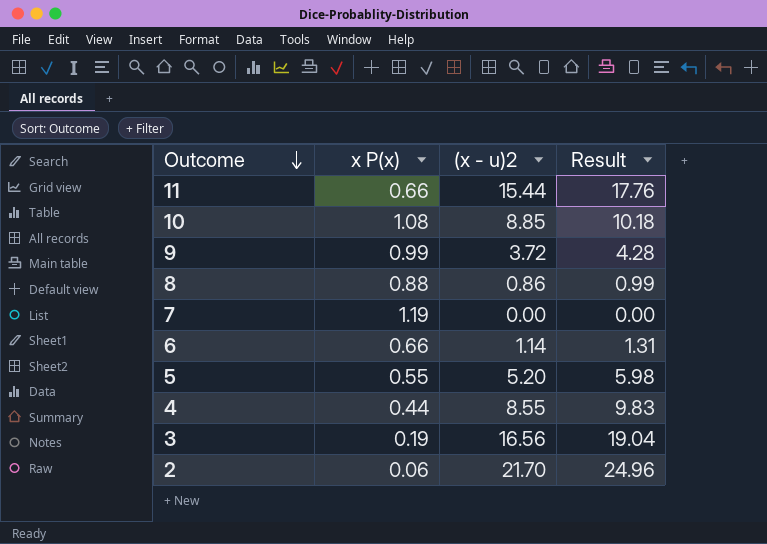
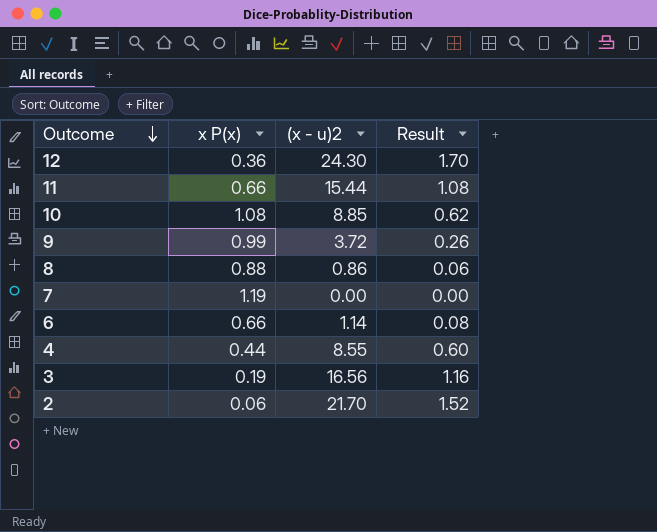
column Result | formula: [(x - u)2] * 1.15 -> [(x - u)2] * 0.07
row 5: 0.55 | 5.20 | 5.98 -> none
row 12: none -> 0.36 | 24.30 | 1.70

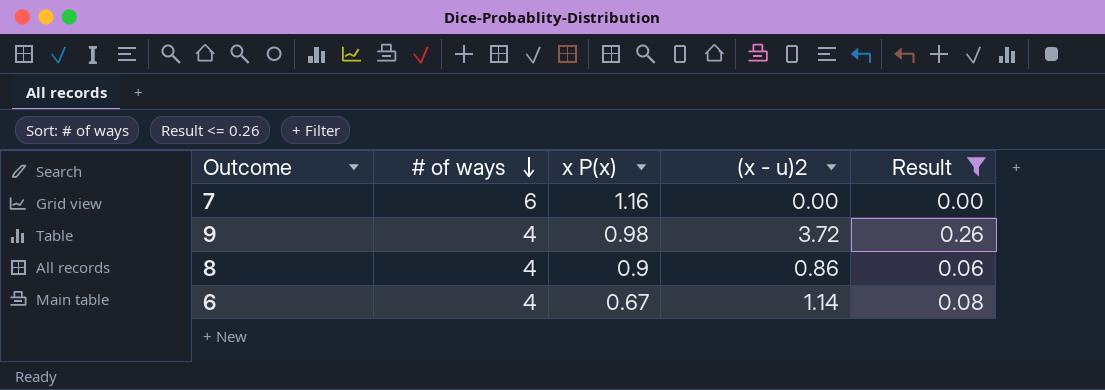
filter: none -> Result <= 0.26
row order: Outcome descending -> # of ways descending
column # of ways | position: none -> 2
7 | x P(x): 1.19 -> 1.16
9 | x P(x): 0.99 -> 0.98
8 | x P(x): 0.88 -> 0.9
6 | x P(x): 0.66 -> 0.67

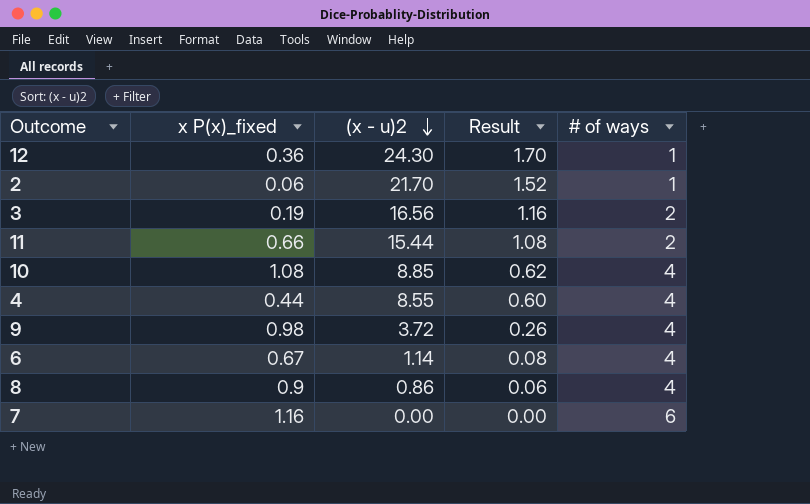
filter: Result <= 0.26 -> none
row order: # of ways descending -> (x - u)2 descending
column name: x P(x) -> x P(x)_fixed
column # of ways | position: 2 -> 5

